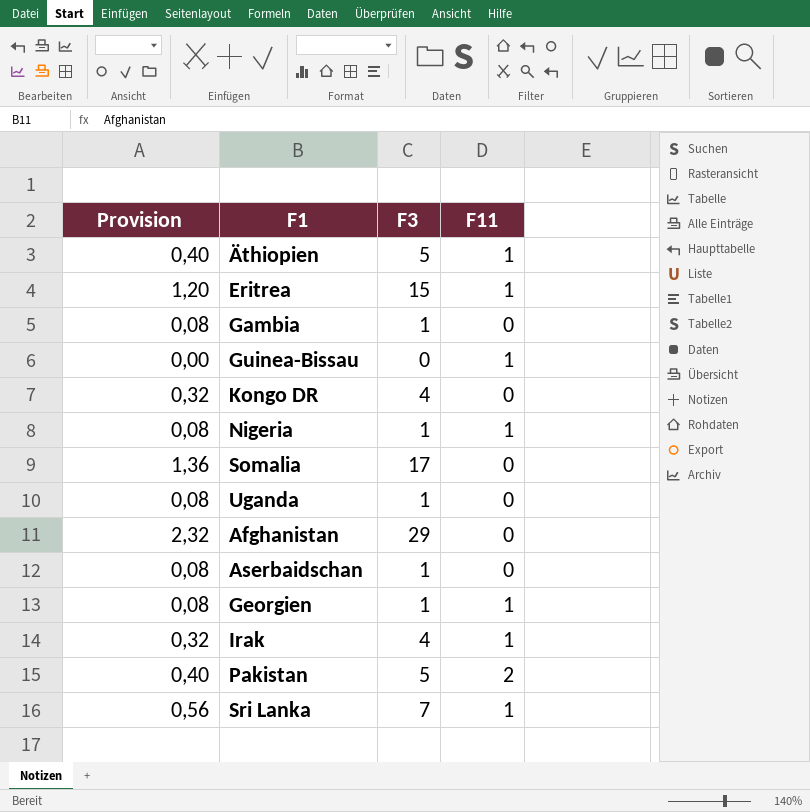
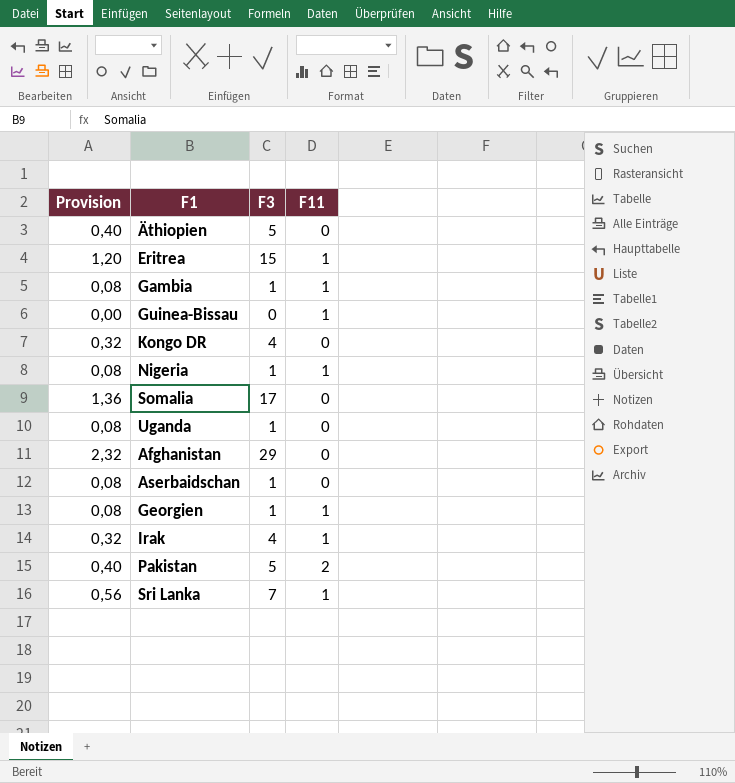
Äthiopien | F11: 1 -> 0
Gambia | F11: 0 -> 1

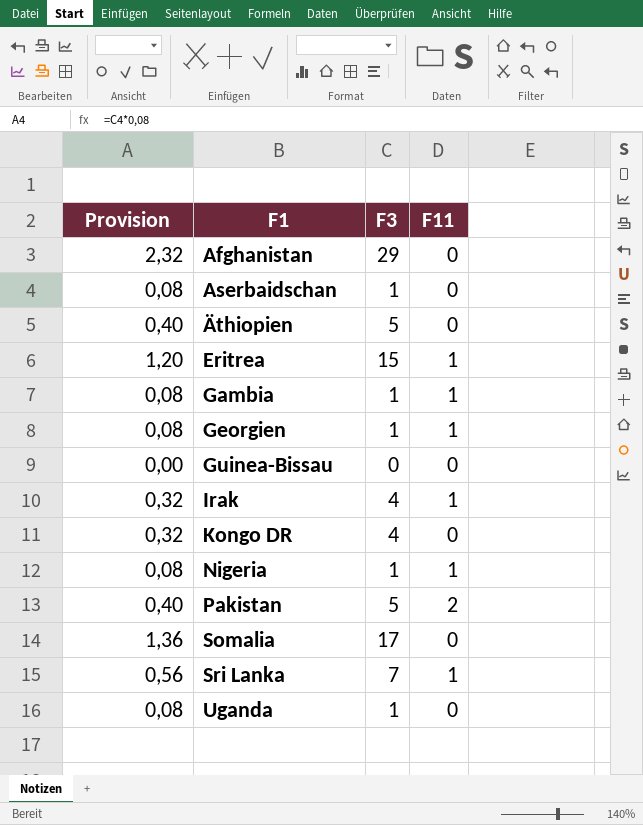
row order: none -> F1 ascending
Guinea-Bissau | F11: 1 -> 0

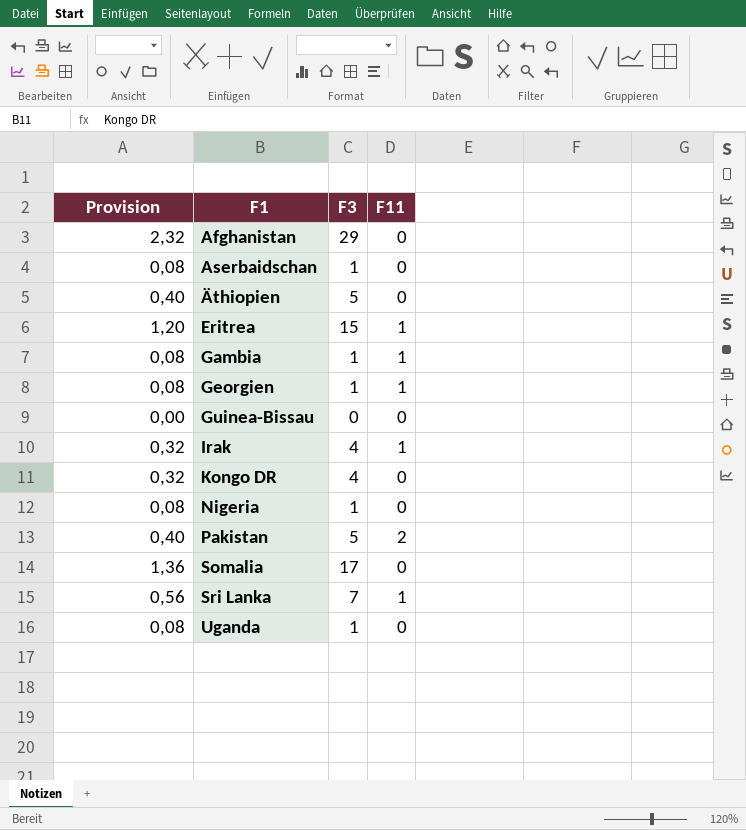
Nigeria | F11: 1 -> 0

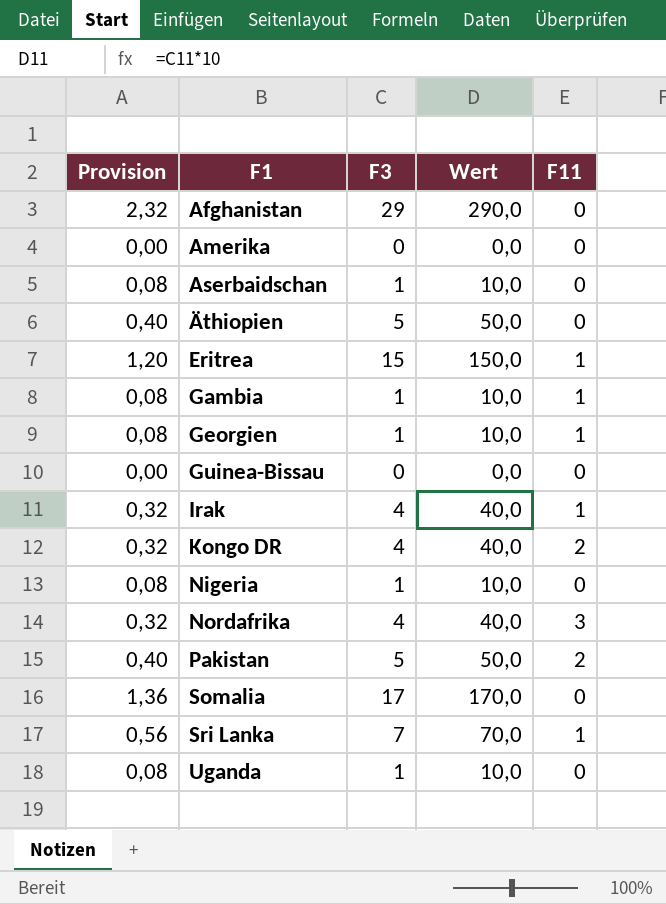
column Wert | formula: none -> [F3] * 10
row Amerika: none -> 0,00 | 0 | 0,0 | 0
Kongo DR | F11: 0 -> 2
row Nordafrika: none -> 0,32 | 4 | 40,0 | 3

